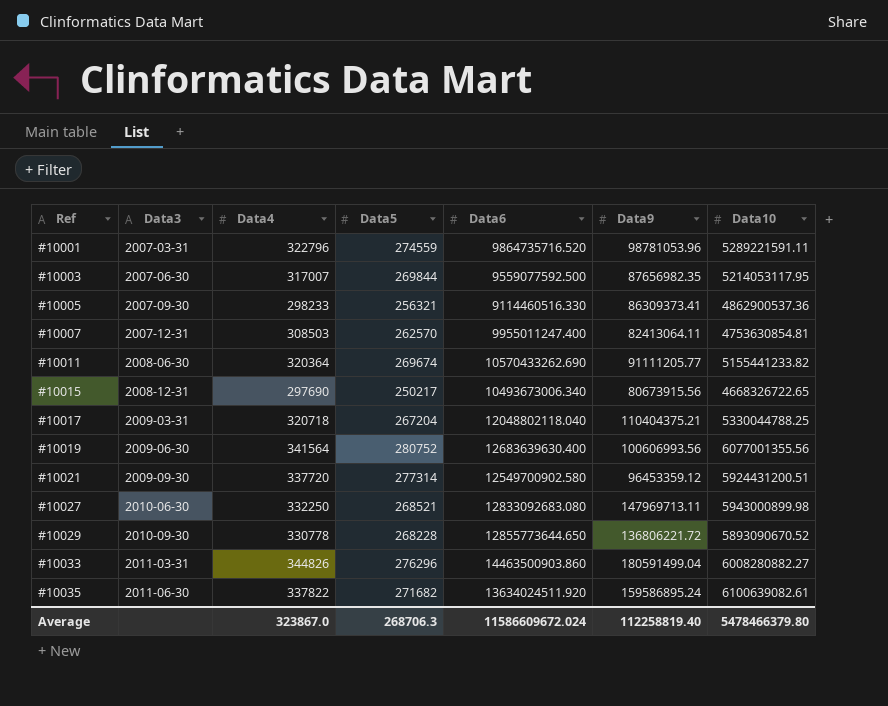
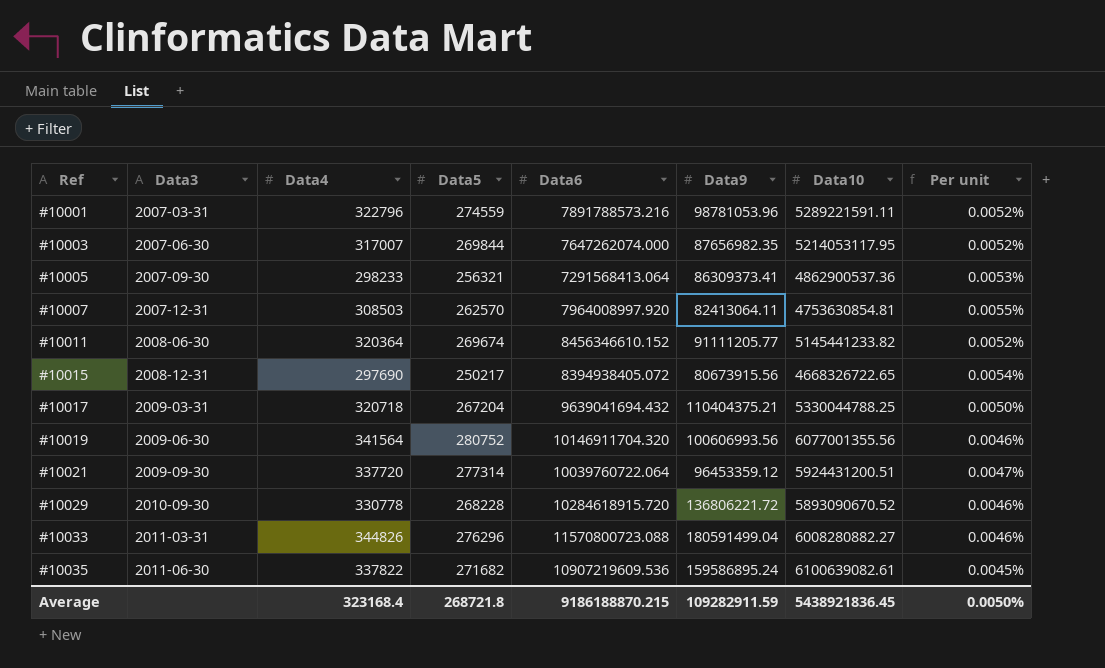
column Per unit | formula: none -> [Data5] / [Data10]
row #10027: 2010-06-30 | 332250 | 268521 | 12833092683.080 | 147969713.11 | 5943000899.98 -> none
#10001 | Data6: 9864735716.520 -> 7891788573.216
#10003 | Data6: 9559077592.500 -> 7647262074.000
#10005 | Data6: 9114460516.330 -> 7291568413.064
#10007 | Data6: 9955011247.400 -> 7964008997.920
#10011 | Data6: 10570433262.690 -> 8456346610.152
#10011 | Data10: 5155441233.82 -> 5145441233.82
#10015 | Data6: 10493673006.340 -> 8394938405.072
#10017 | Data6: 12048802118.040 -> 9639041694.432
#10019 | Data6: 12683639630.400 -> 10146911704.320
#10021 | Data6: 12549700902.580 -> 10039760722.064
#10029 | Data6: 12855773644.650 -> 10284618915.720
#10033 | Data6: 14463500903.860 -> 11570800723.088
#10035 | Data6: 13634024511.920 -> 10907219609.536
Average | Data4: 323867.0 -> 323168.4
Average | Data5: 268706.3 -> 268721.8
Average | Data6: 11586609672.024 -> 9186188870.215
Average | Data9: 112258819.40 -> 109282911.59
Average | Data10: 5478466379.80 -> 5438921836.45

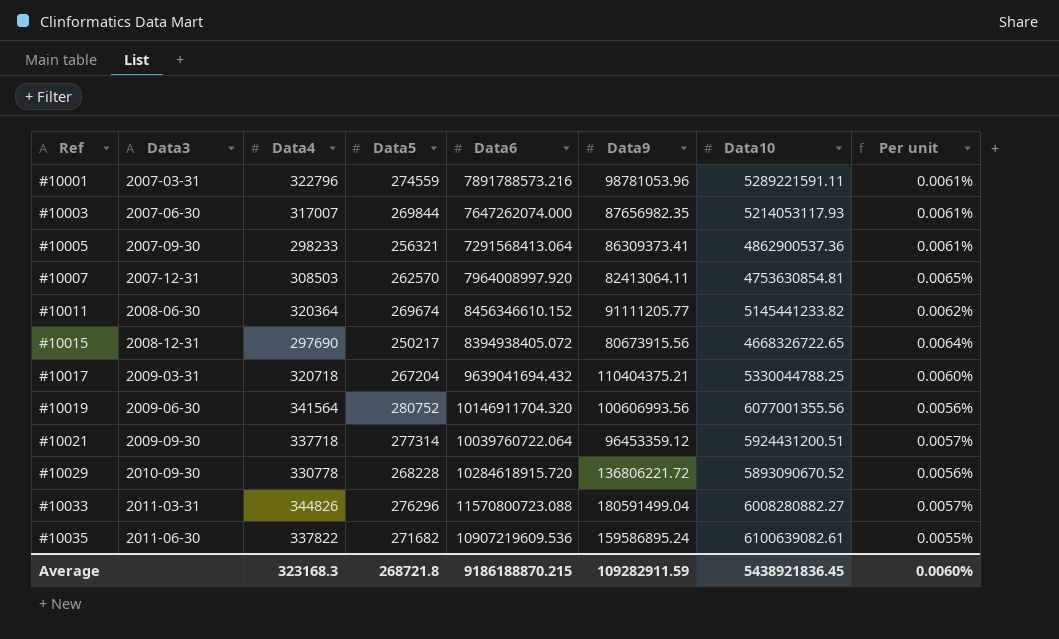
column Per unit | formula: [Data5] / [Data10] -> [Data4] / [Data10]
#10003 | Data10: 5214053117.95 -> 5214053117.93
#10021 | Data4: 337720 -> 337718
Average | Data4: 323168.4 -> 323168.3
Average | Per unit: 0.0050% -> 0.0060%

